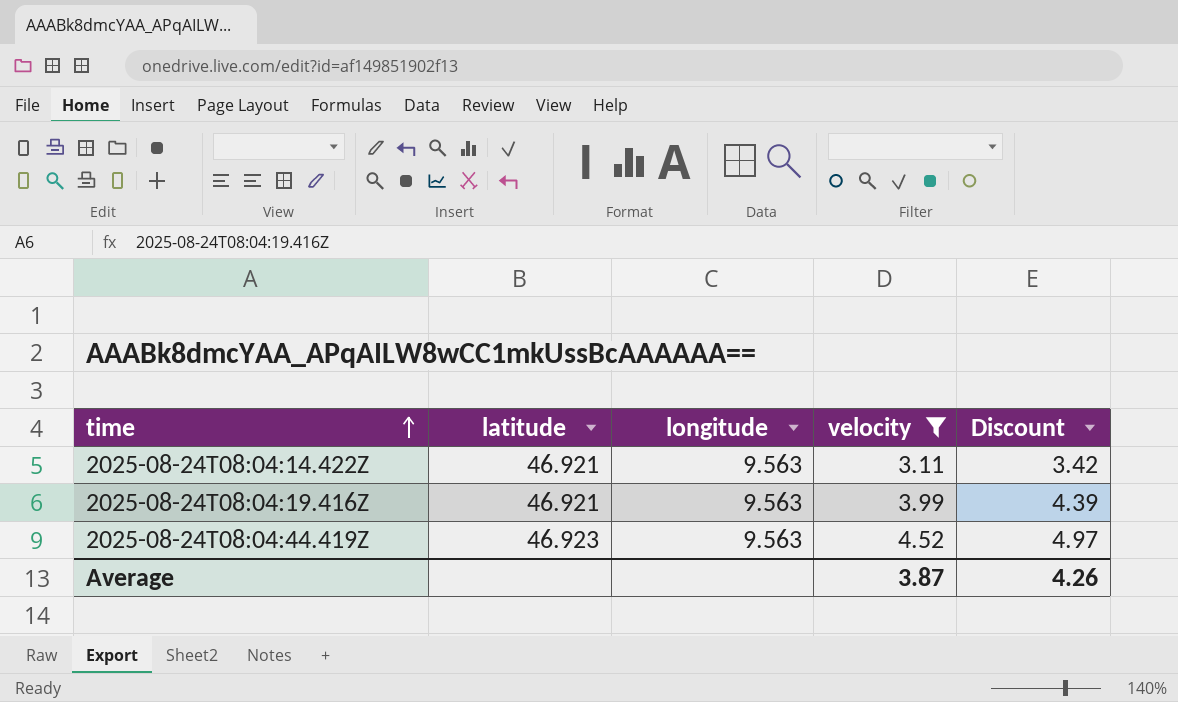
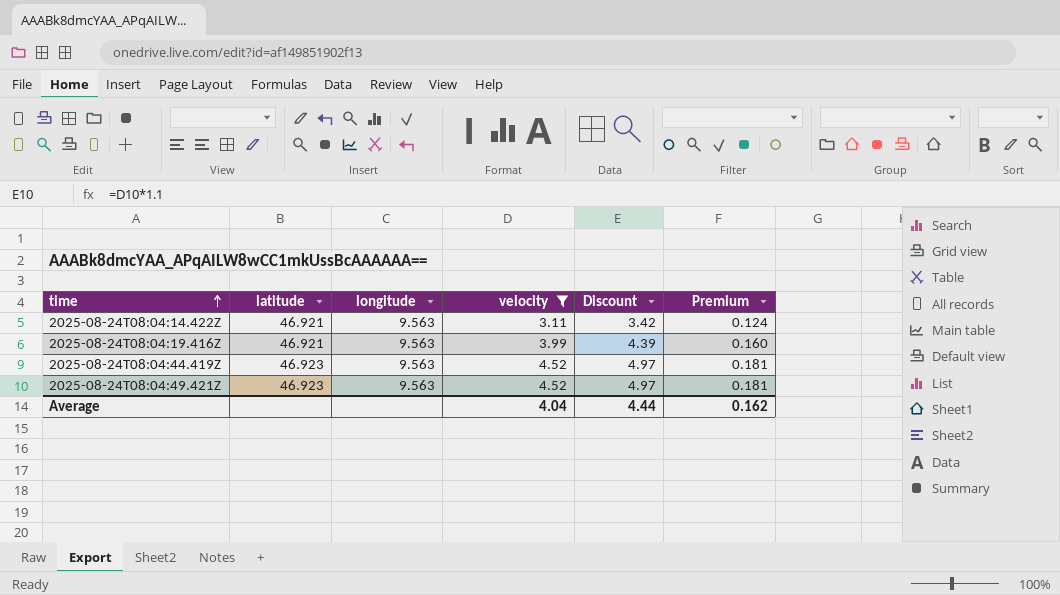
column Premium | formula: none -> [velocity] * 0.04
row 2025-08-24T08:04:49.421Z: none -> 46.923 | 9.563 | 4.52 | 4.97 | 0.181
Average | velocity: 3.87 -> 4.04
Average | Discount: 4.26 -> 4.44

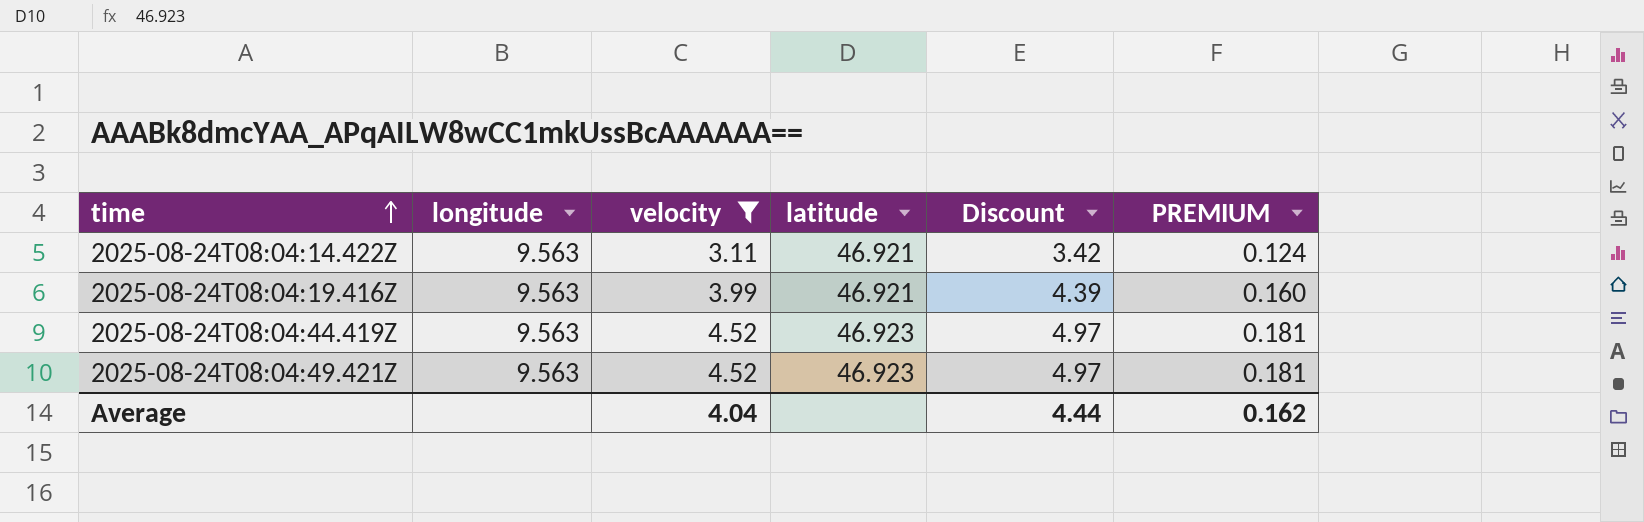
column latitude | position: 2 -> 4
column name: Premium -> PREMIUM

